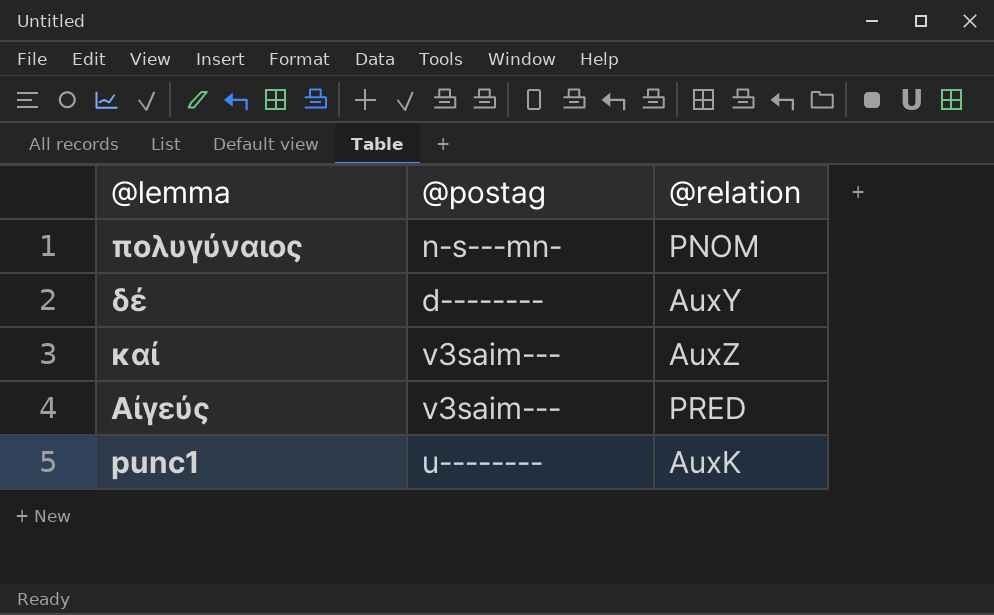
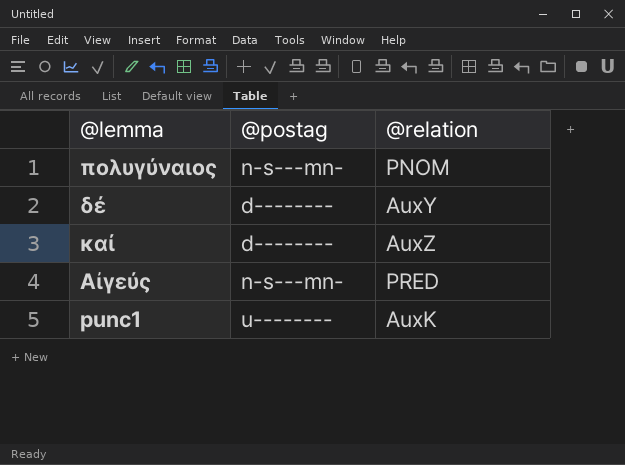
καί | @postag: v3saim--- -> d--------
Αἰγεύς | @postag: v3saim--- -> n-s---mn-

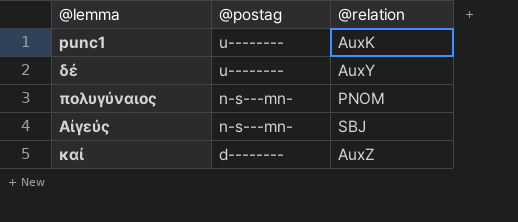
row order: none -> @postag descending
δέ | @postag: d-------- -> u--------
Αἰγεύς | @relation: PRED -> SBJ

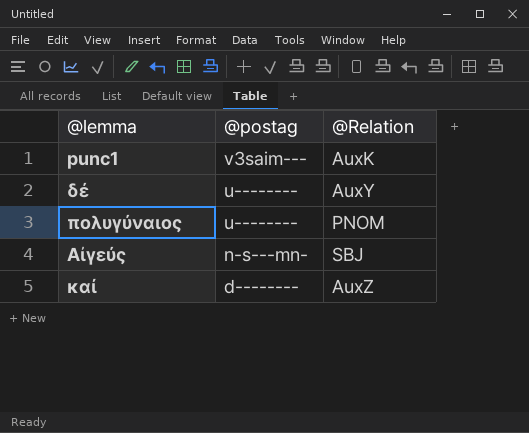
column name: @relation -> @Relation
punc1 | @postag: u-------- -> v3saim---
πολυγύναιος | @postag: n-s---mn- -> u--------

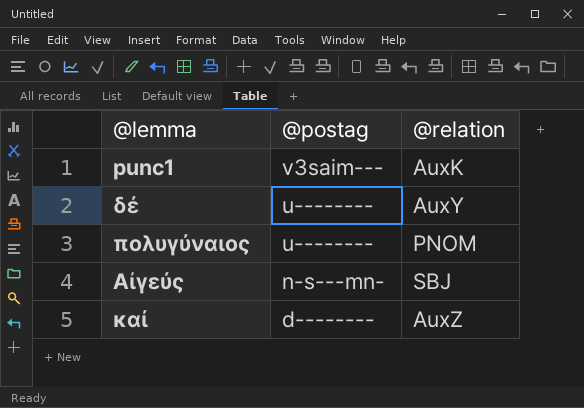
column name: @Relation -> @relation

